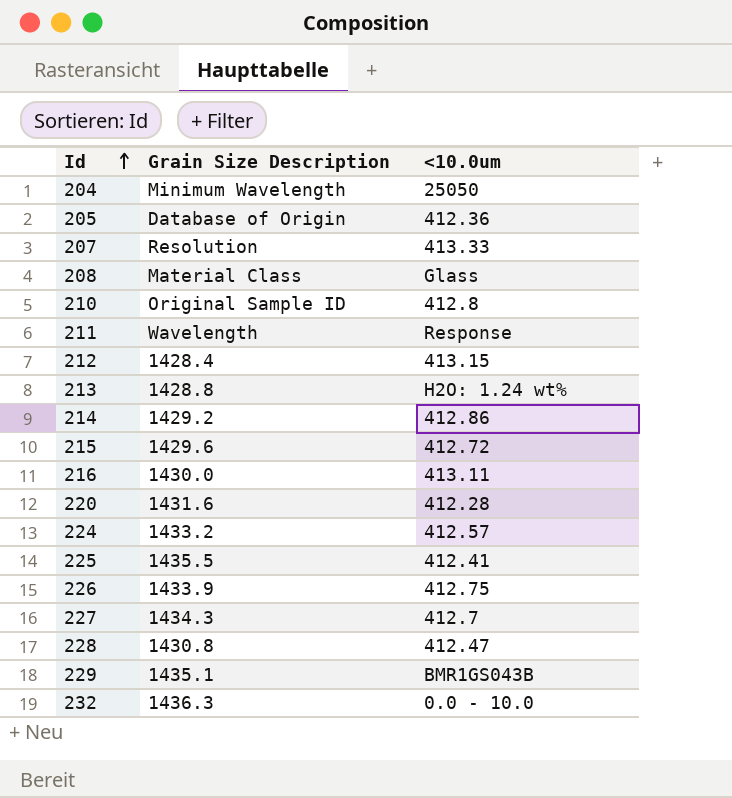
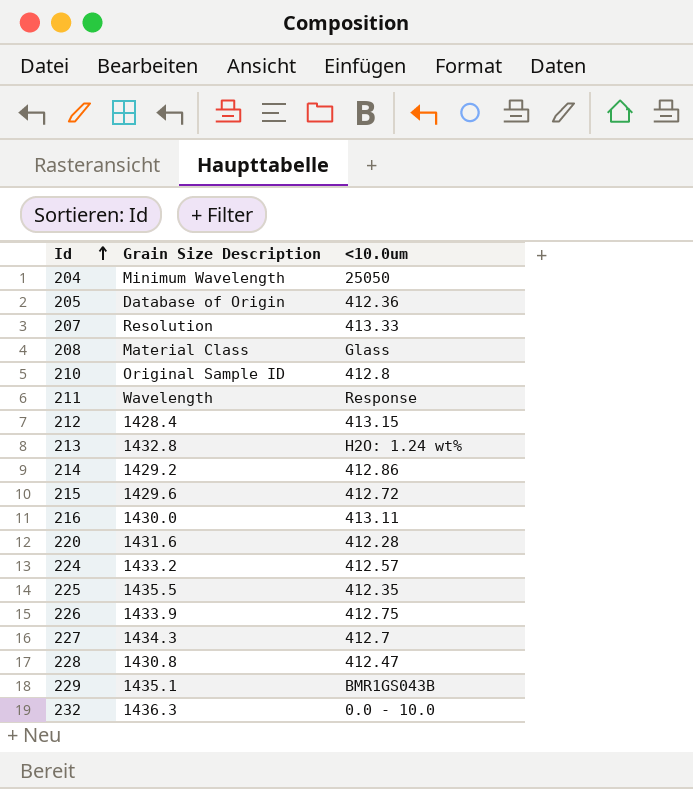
213 | Grain Size Description: 1428.8 -> 1432.8
225 | <10.0um: 412.41 -> 412.35

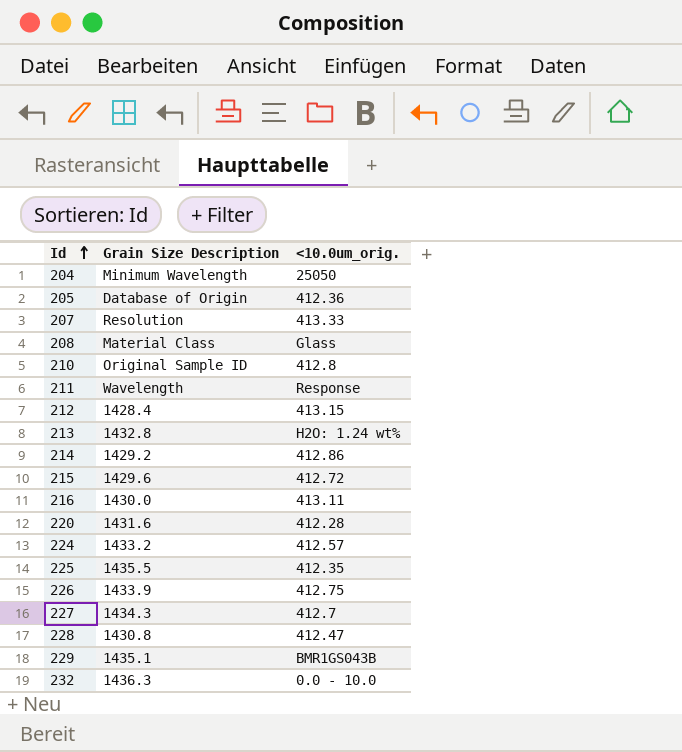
column name: <10.0um -> <10.0um_orig.

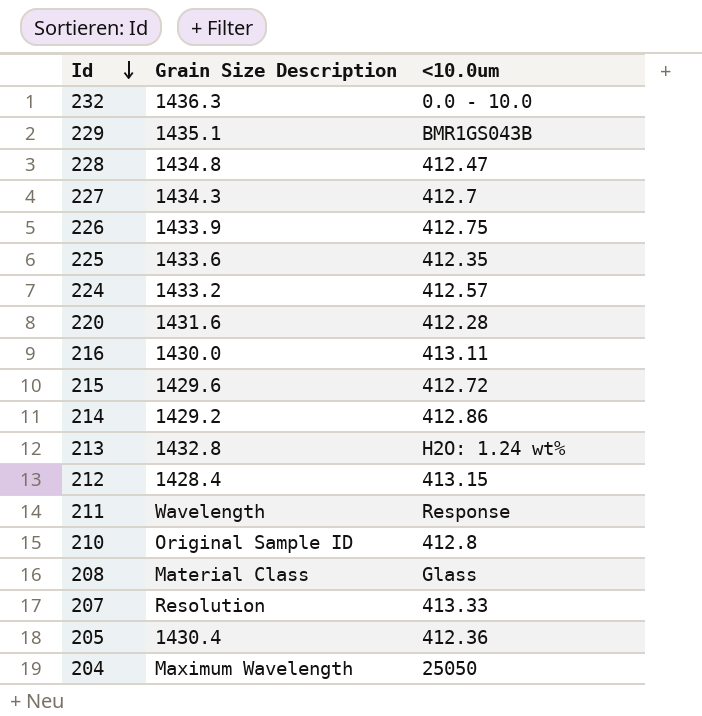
row order: Id ascending -> Id descending
column name: <10.0um_orig. -> <10.0um
228 | Grain Size Description: 1430.8 -> 1434.8
225 | Grain Size Description: 1435.5 -> 1433.6
205 | Grain Size Description: Database of Origin -> 1430.4
204 | Grain Size Description: Minimum Wavelength -> Maximum Wavelength

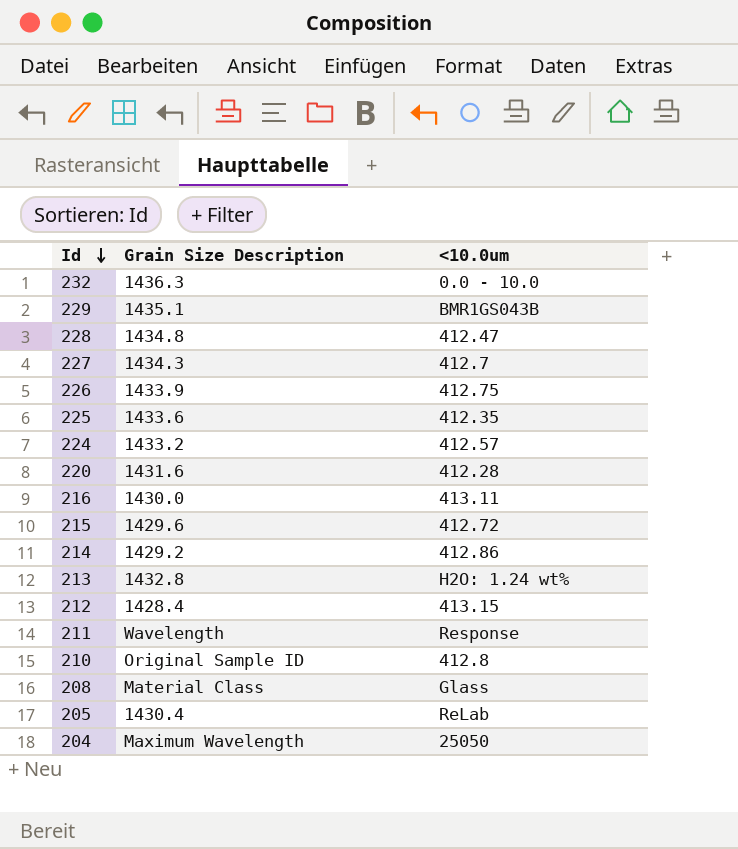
row 207: Resolution | 413.33 -> none
205 | <10.0um: 412.36 -> ReLab

